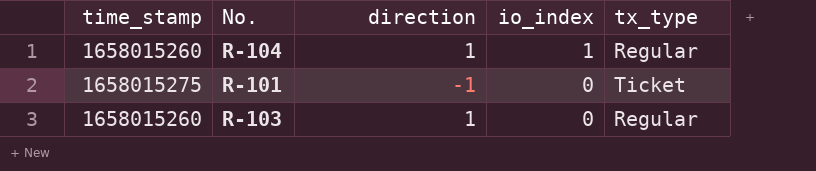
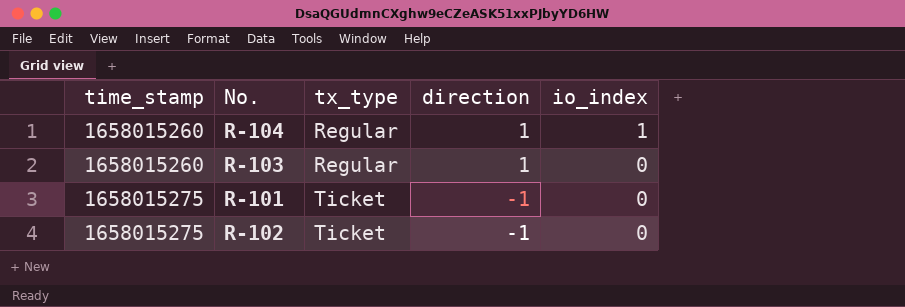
row order: io_index descending -> time_stamp ascending
column tx_type | position: 5 -> 3
row R-102: none -> 1658015275 | Ticket | -1 | 0

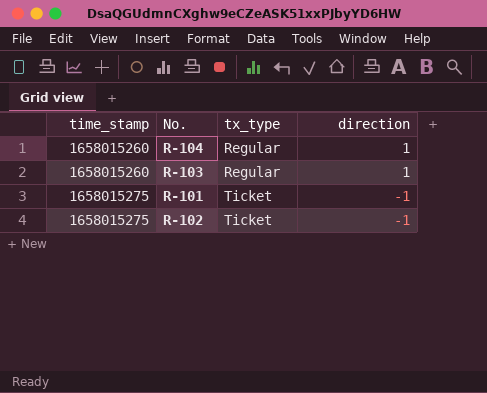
column io_index | position: 5 -> none

